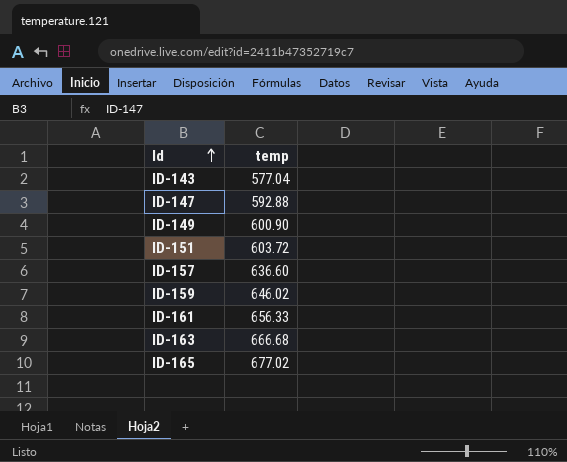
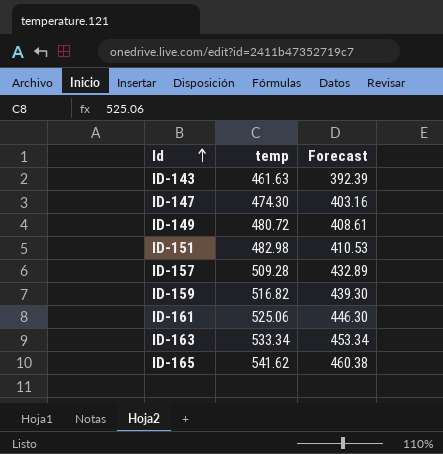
column Forecast | formula: none -> [temp] * 0.85
ID-143 | temp: 577.04 -> 461.63
ID-147 | temp: 592.88 -> 474.30
ID-149 | temp: 600.90 -> 480.72
ID-151 | temp: 603.72 -> 482.98
ID-157 | temp: 636.60 -> 509.28
ID-159 | temp: 646.02 -> 516.82
ID-161 | temp: 656.33 -> 525.06
ID-163 | temp: 666.68 -> 533.34
ID-165 | temp: 677.02 -> 541.62

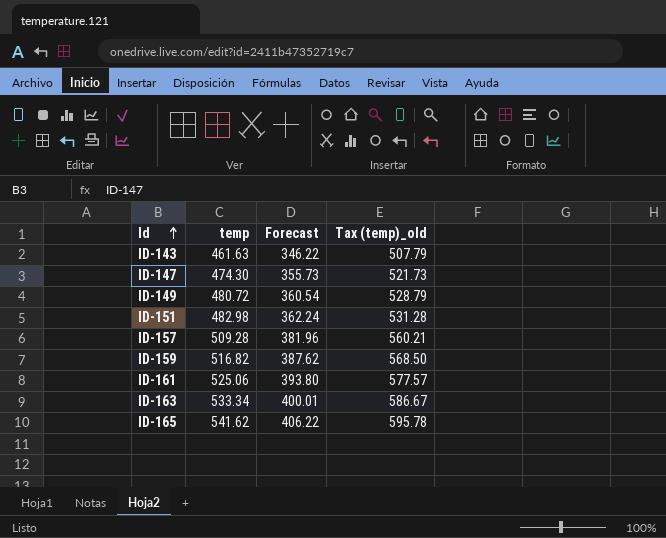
column Forecast | formula: [temp] * 0.85 -> [temp] * 0.75
column Tax (temp)_old | formula: none -> [temp] * 1.1

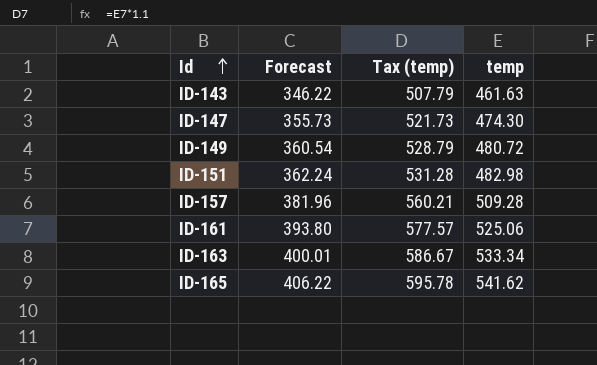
column name: Tax (temp)_old -> Tax (temp)
column temp | position: 2 -> 4
row ID-159: 516.82 | 387.62 | 568.50 -> none

